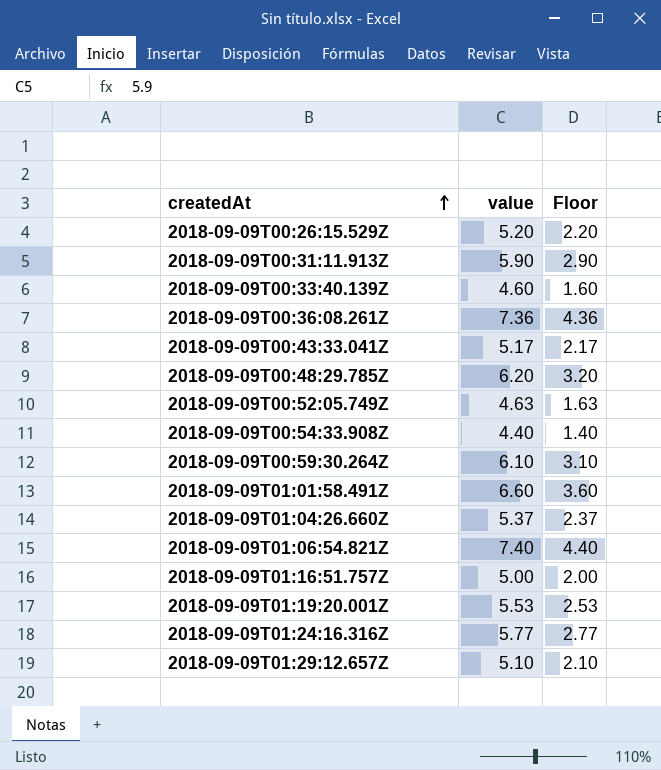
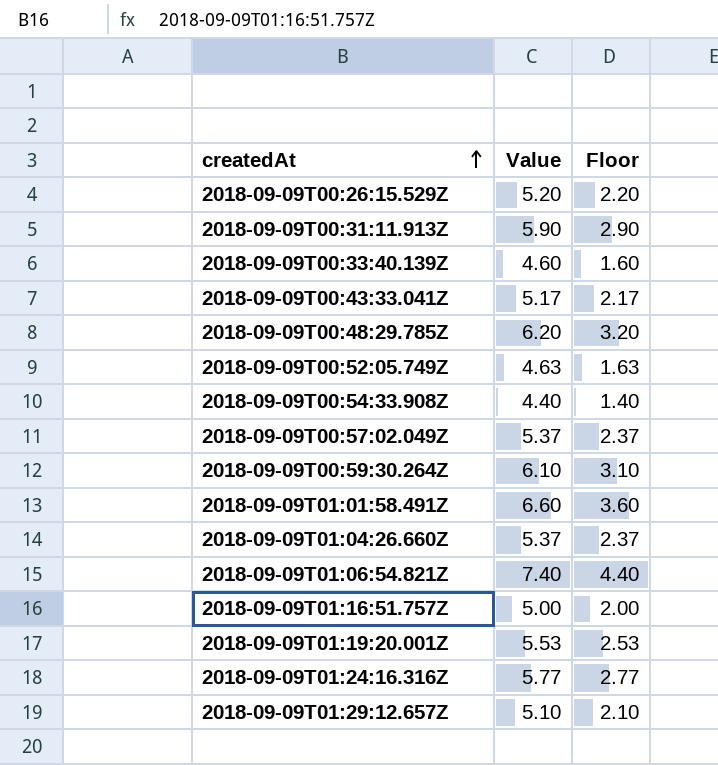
column name: value -> Value
row 2018-09-09T00:36:08.261Z: 7.36 | 4.36 -> none
row 2018-09-09T00:57:02.049Z: none -> 5.37 | 2.37

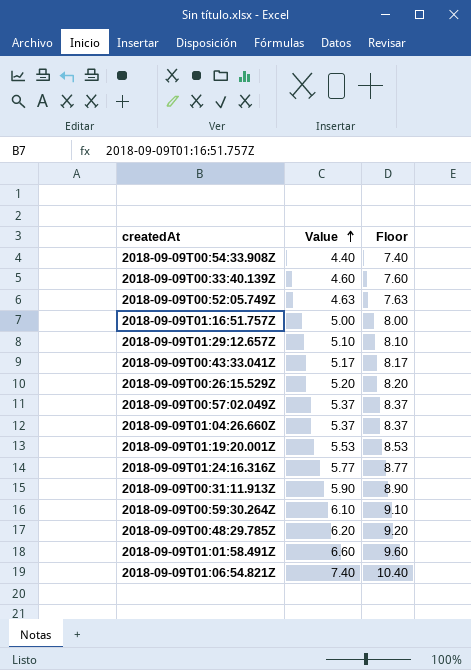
row order: createdAt ascending -> Value ascending
column Floor | formula: [Value] - 3 -> [Value] + 3

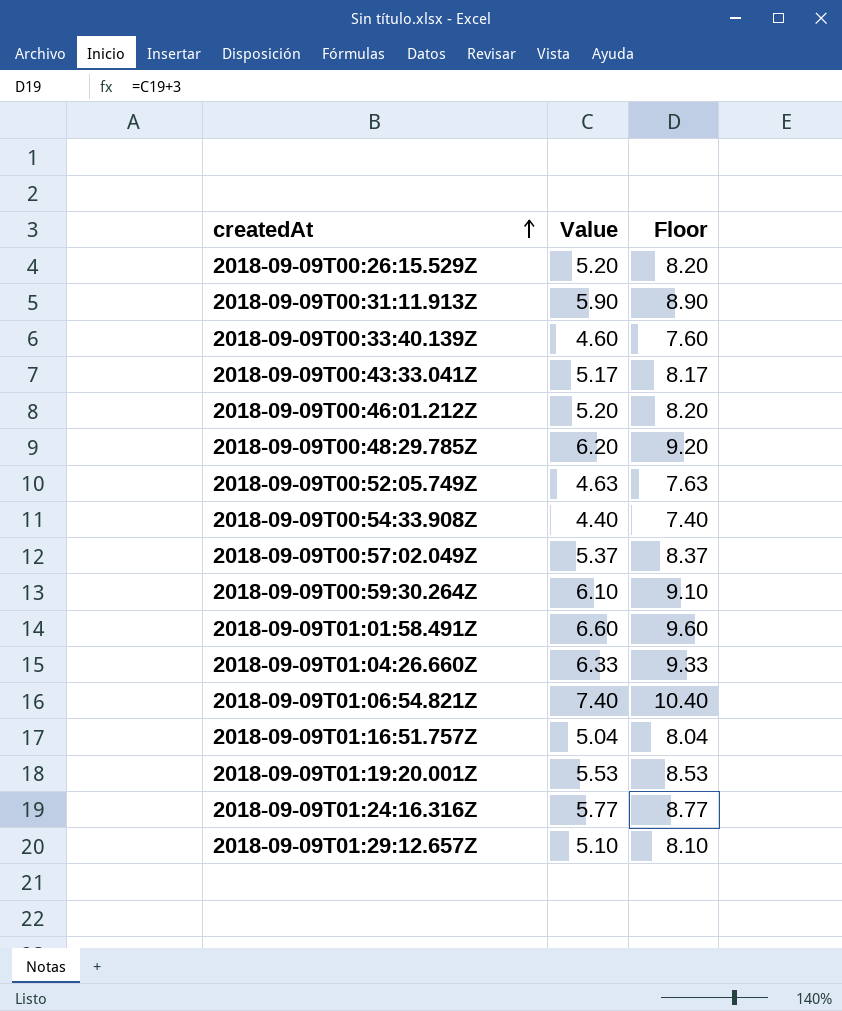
row order: Value ascending -> createdAt ascending
row 2018-09-09T00:46:01.212Z: none -> 5.20 | 8.20
2018-09-09T01:04:26.660Z | Value: 5.37 -> 6.33
2018-09-09T01:04:26.660Z | Floor: 8.37 -> 9.33
2018-09-09T01:16:51.757Z | Value: 5.00 -> 5.04
2018-09-09T01:16:51.757Z | Floor: 8.00 -> 8.04

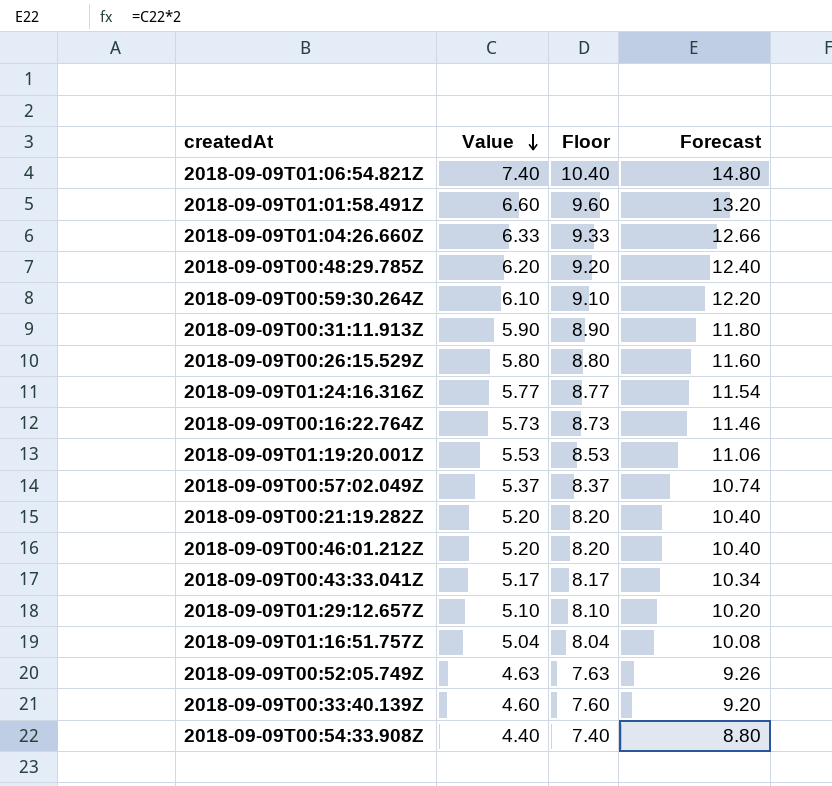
row order: createdAt ascending -> Value descending
column Forecast | formula: none -> [Value] * 2
2018-09-09T00:26:15.529Z | Value: 5.20 -> 5.80
2018-09-09T00:26:15.529Z | Floor: 8.20 -> 8.80
row 2018-09-09T00:16:22.764Z: none -> 5.73 | 8.73 | 11.46
row 2018-09-09T00:21:19.282Z: none -> 5.20 | 8.20 | 10.40

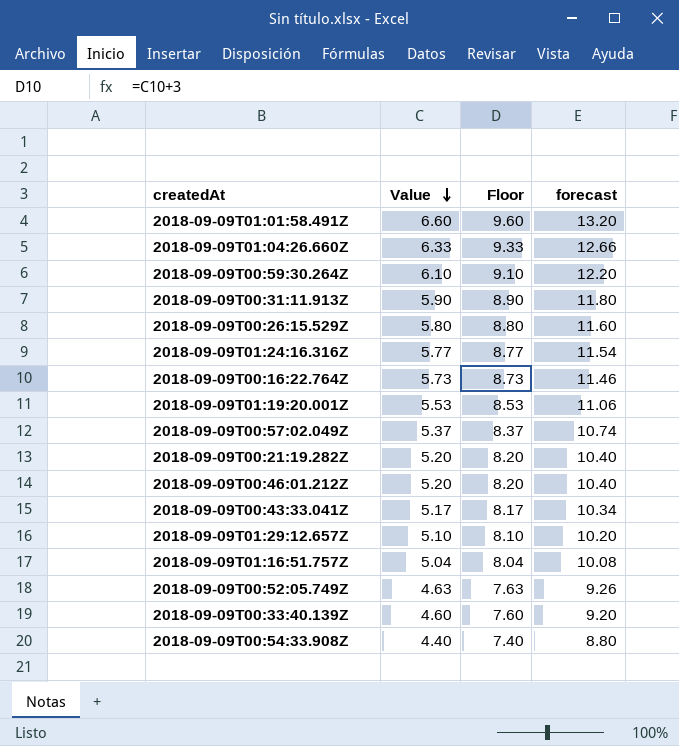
column name: Forecast -> forecast
row 2018-09-09T01:06:54.821Z: 7.40 | 10.40 | 14.80 -> none
row 2018-09-09T00:48:29.785Z: 6.20 | 9.20 | 12.40 -> none

